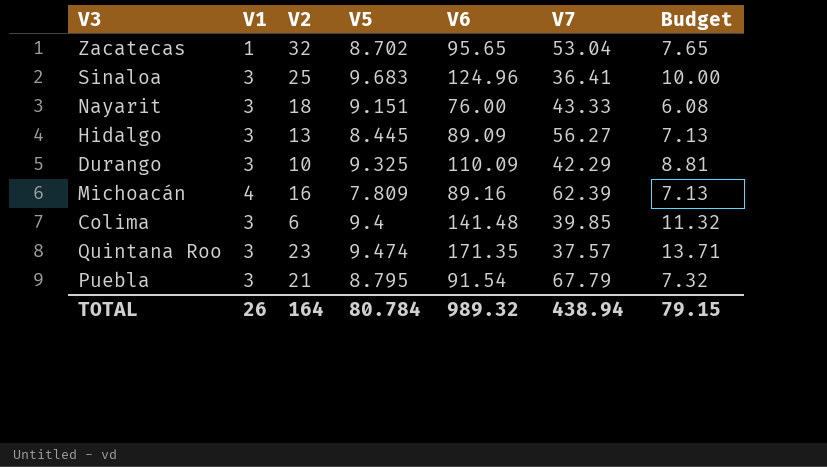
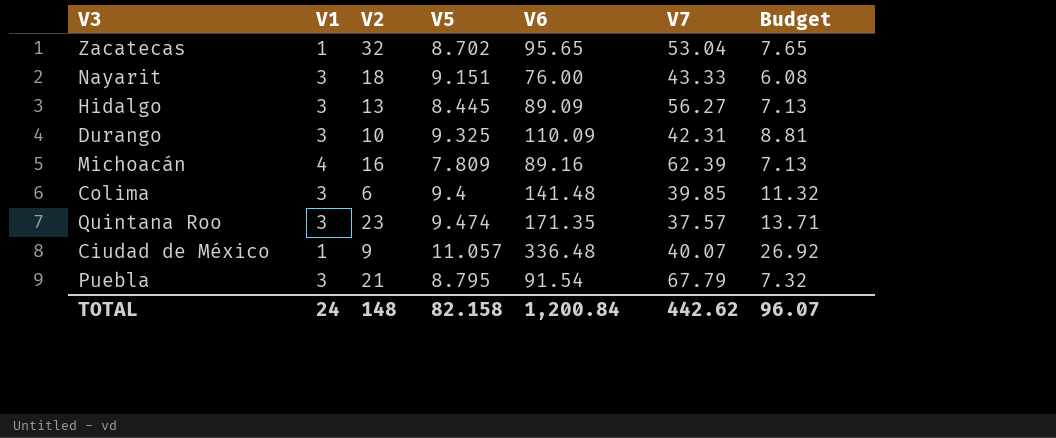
row Sinaloa: 3 | 25 | 9.683 | 124.96 | 36.41 | 10.00 -> none
Durango | V7: 42.29 -> 42.31
row Ciudad de México: none -> 1 | 9 | 11.057 | 336.48 | 40.07 | 26.92
TOTAL | V1: 26 -> 24
TOTAL | V2: 164 -> 148
TOTAL | V5: 80.784 -> 82.158
TOTAL | V6: 989.32 -> 1,200.84
TOTAL | V7: 438.94 -> 442.62
TOTAL | Budget: 79.15 -> 96.07

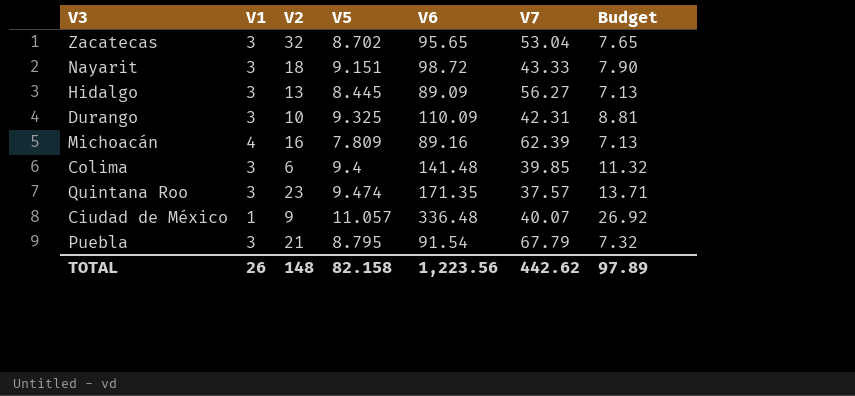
Zacatecas | V1: 1 -> 3
Nayarit | V6: 76.00 -> 98.72
Nayarit | Budget: 6.08 -> 7.90
TOTAL | V1: 24 -> 26
TOTAL | V6: 1,200.84 -> 1,223.56
TOTAL | Budget: 96.07 -> 97.89

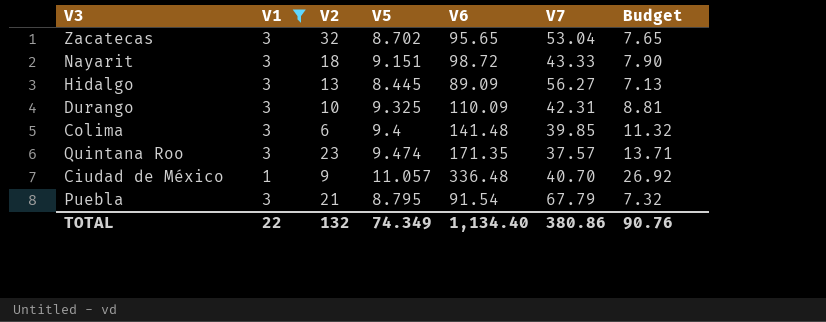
filter: none -> V1 != 4
Ciudad de México | V7: 40.07 -> 40.70
TOTAL | V1: 26 -> 22
TOTAL | V2: 148 -> 132
TOTAL | V5: 82.158 -> 74.349
TOTAL | V6: 1,223.56 -> 1,134.40
TOTAL | V7: 442.62 -> 380.86
TOTAL | Budget: 97.89 -> 90.76

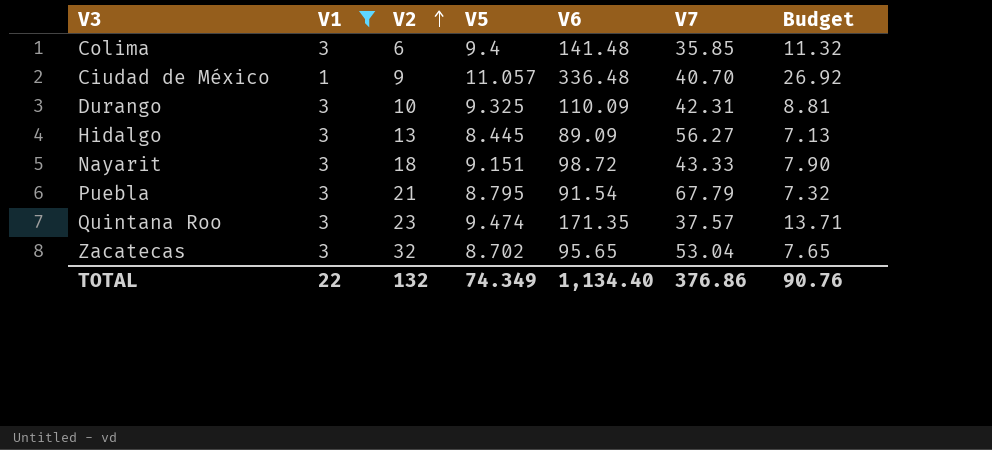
row order: none -> V2 ascending
Colima | V7: 39.85 -> 35.85
TOTAL | V7: 380.86 -> 376.86

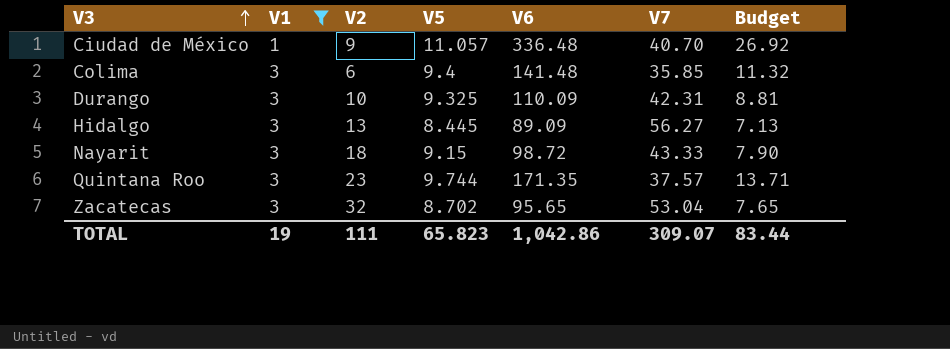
row order: V2 ascending -> V3 ascending
row Puebla: 3 | 21 | 8.795 | 91.54 | 67.79 | 7.32 -> none
Nayarit | V5: 9.151 -> 9.15
Quintana Roo | V5: 9.474 -> 9.744
TOTAL | V1: 22 -> 19
TOTAL | V2: 132 -> 111
TOTAL | V5: 74.349 -> 65.823
TOTAL | V6: 1,134.40 -> 1,042.86
TOTAL | V7: 376.86 -> 309.07
TOTAL | Budget: 90.76 -> 83.44

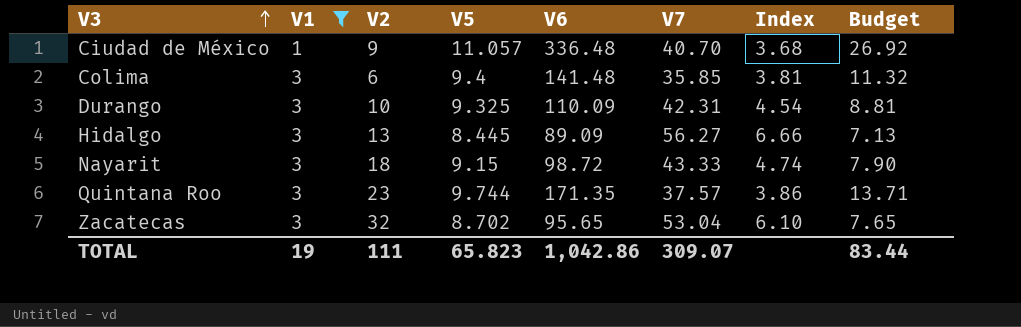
column Index | formula: none -> [V7] / [V5]

